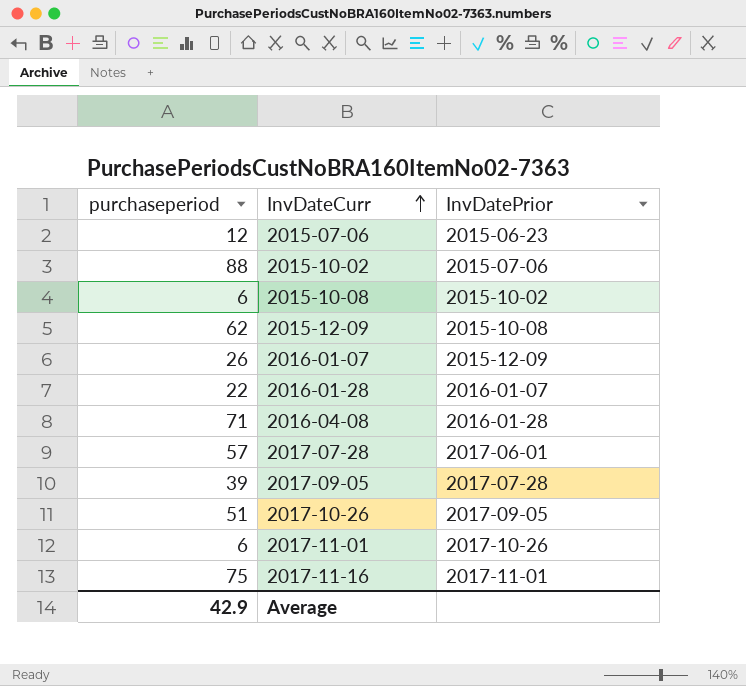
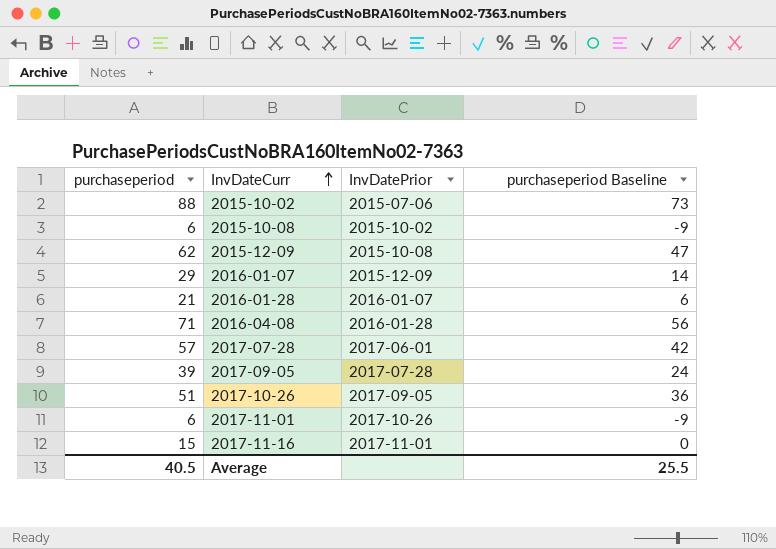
column purchaseperiod Baseline | formula: none -> [purchaseperiod] - 15
row 2015-07-06: 12 | 2015-06-23 -> none
2016-01-07 | purchaseperiod: 26 -> 29
2016-01-28 | purchaseperiod: 22 -> 21
2017-11-16 | purchaseperiod: 75 -> 15
Average | purchaseperiod: 42.9 -> 40.5

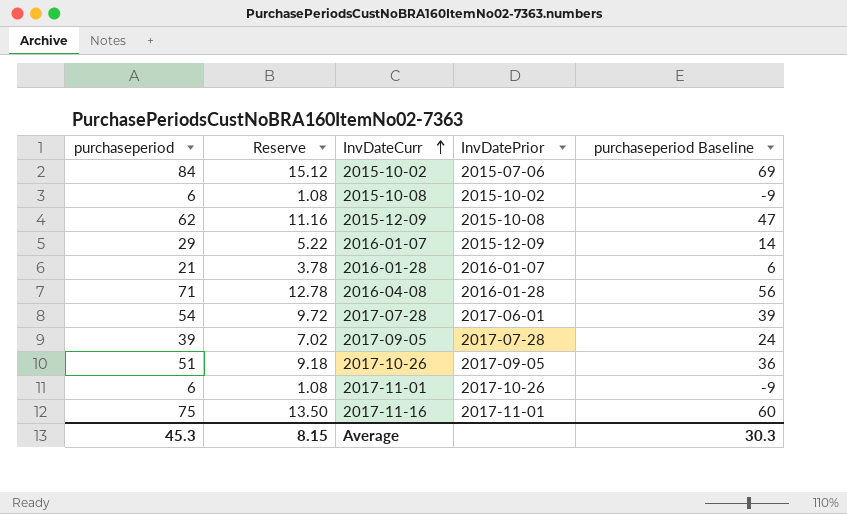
column Reserve | formula: none -> [purchaseperiod] * 0.18
2015-10-02 | purchaseperiod: 88 -> 84
2015-10-02 | purchaseperiod Baseline: 73 -> 69
2017-07-28 | purchaseperiod: 57 -> 54
2017-07-28 | purchaseperiod Baseline: 42 -> 39
2017-11-16 | purchaseperiod: 15 -> 75
2017-11-16 | purchaseperiod Baseline: 0 -> 60
Average | purchaseperiod: 40.5 -> 45.3
Average | purchaseperiod Baseline: 25.5 -> 30.3

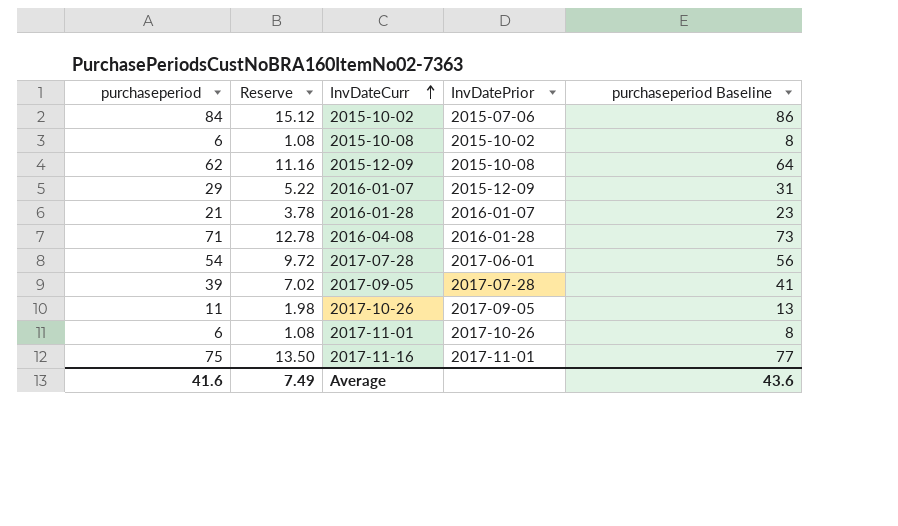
column purchaseperiod Baseline | formula: [purchaseperiod] - 15 -> [purchaseperiod] + 2
2017-10-26 | purchaseperiod: 51 -> 11
2017-10-26 | Reserve: 9.18 -> 1.98
Average | purchaseperiod: 45.3 -> 41.6
Average | Reserve: 8.15 -> 7.49
Average | purchaseperiod Baseline: 30.3 -> 43.6

